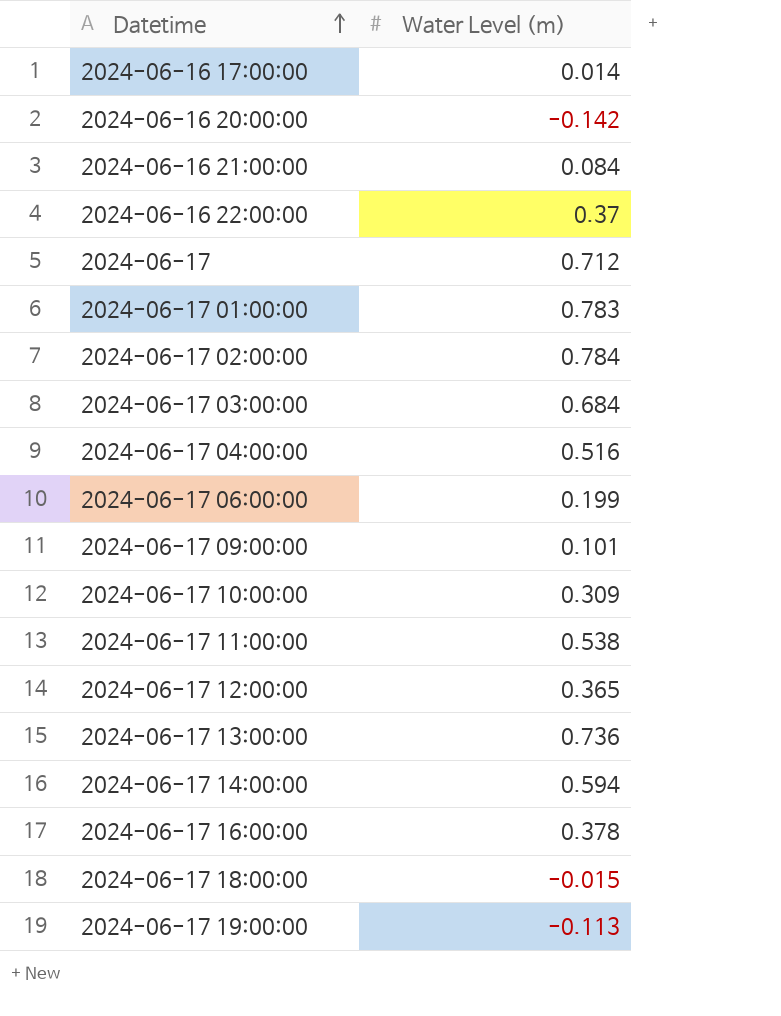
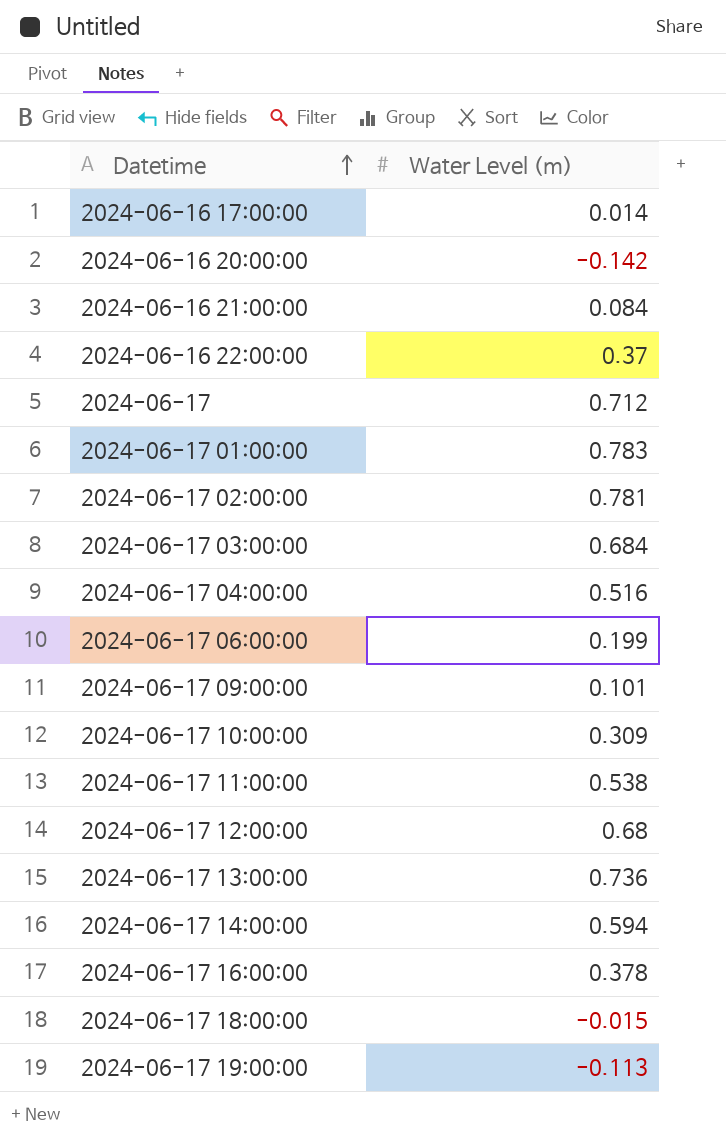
2024-06-17 02:00:00 | Water Level (m): 0.784 -> 0.781
2024-06-17 12:00:00 | Water Level (m): 0.365 -> 0.68

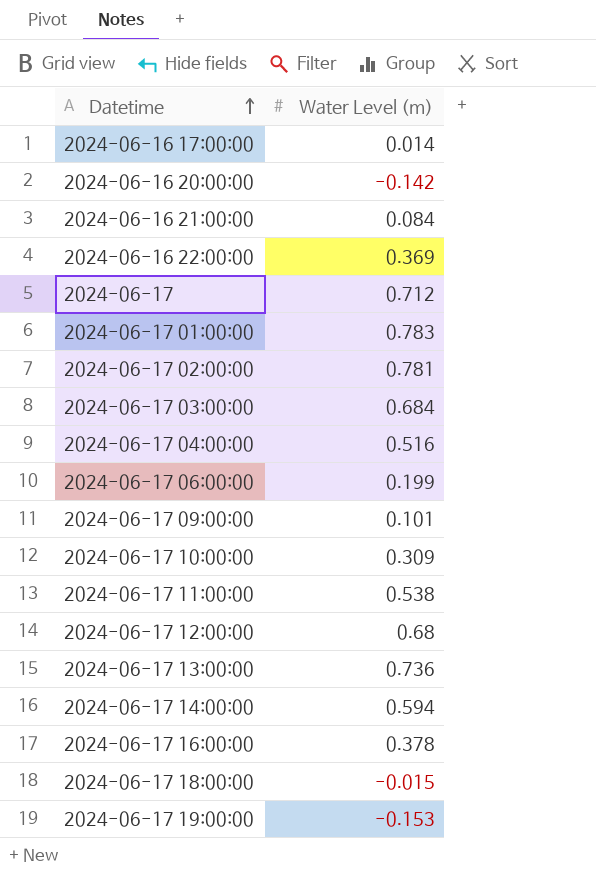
2024-06-16 22:00:00 | Water Level (m): 0.37 -> 0.369
2024-06-17 19:00:00 | Water Level (m): -0.113 -> -0.153

